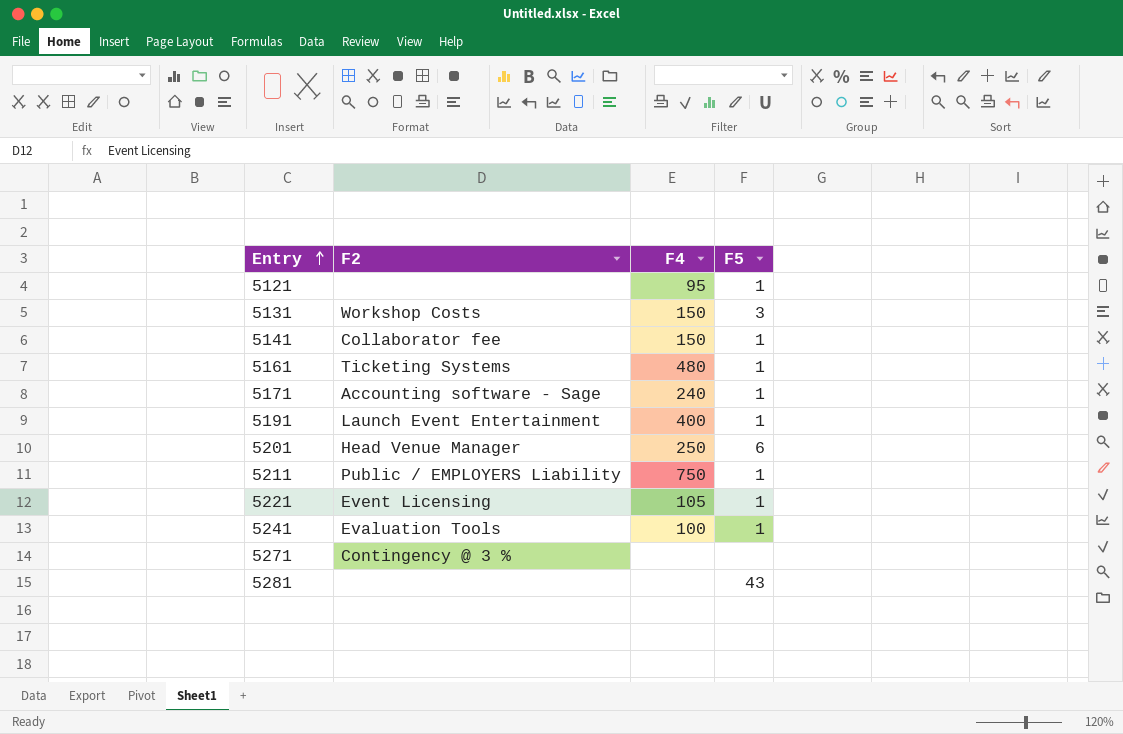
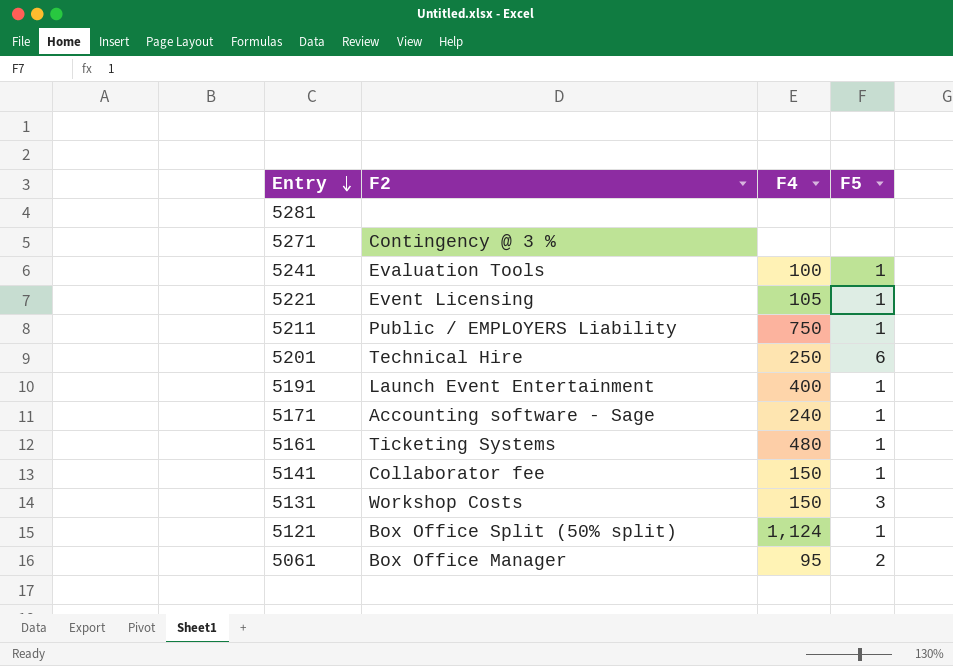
row order: Entry ascending -> Entry descending
5281 | F5: 43 -> none
5201 | F2: Head Venue Manager -> Technical Hire
5121 | F2: none -> Box Office Split (50% split)
5121 | F4: 95 -> 1,124
row 5061: none -> Box Office Manager | 95 | 2

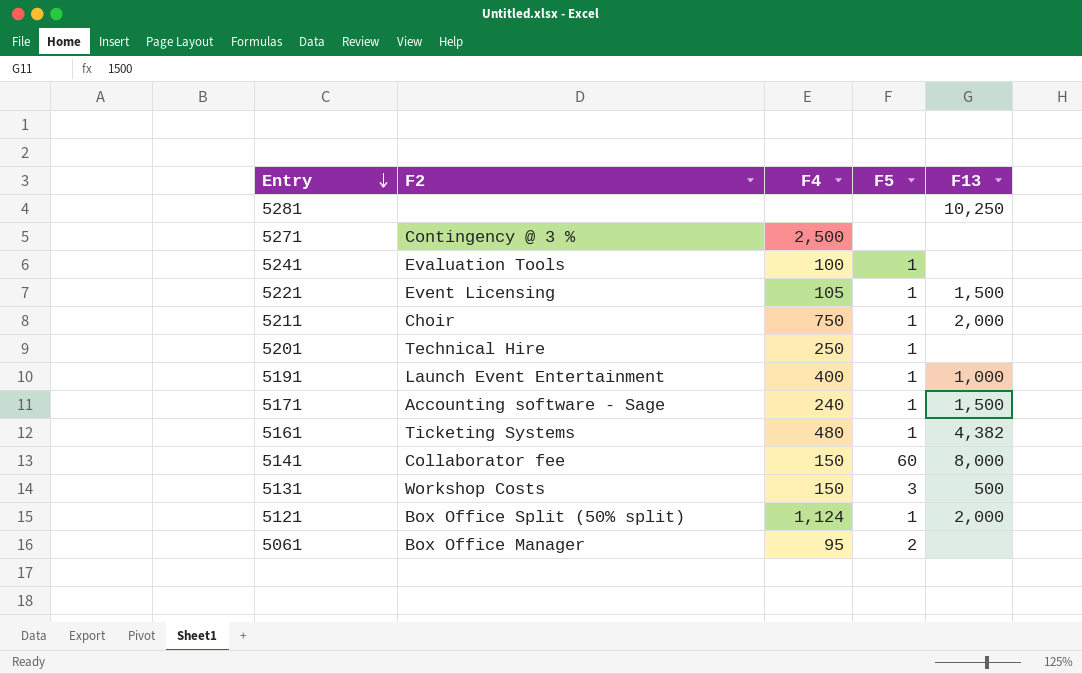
column F13 | position: none -> 5
5271 | F4: none -> 2,500
5211 | F2: Public / EMPLOYERS Liability -> Choir
5201 | F5: 6 -> 1
5141 | F5: 1 -> 60

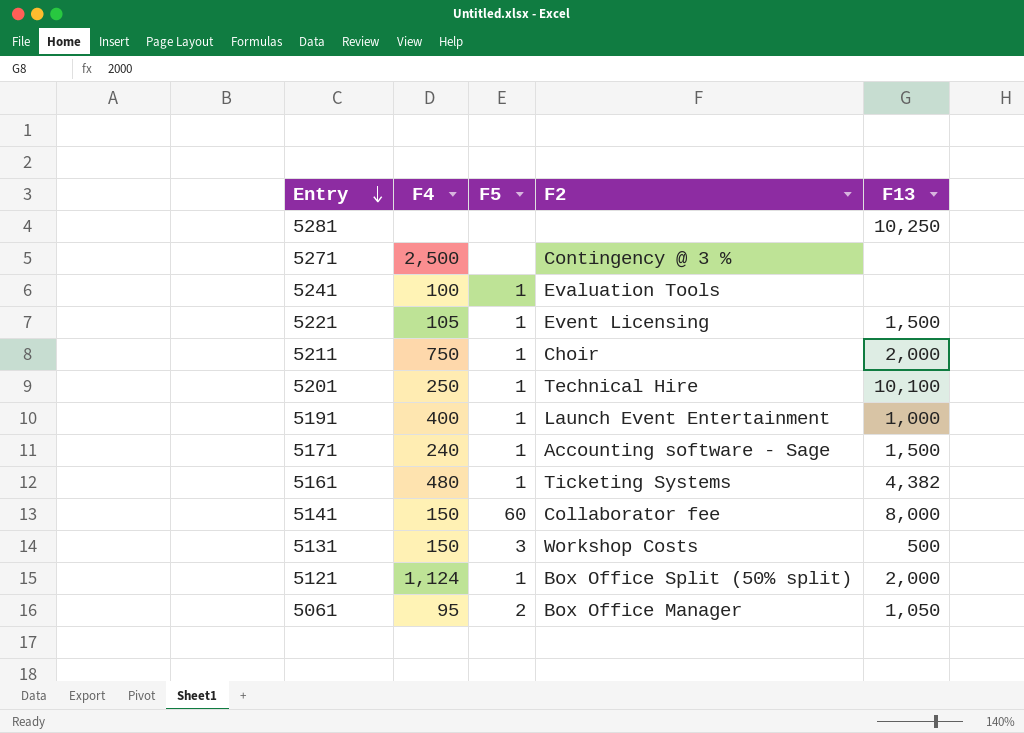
column F2 | position: 2 -> 4
5201 | F13: none -> 10,100
5061 | F13: none -> 1,050

